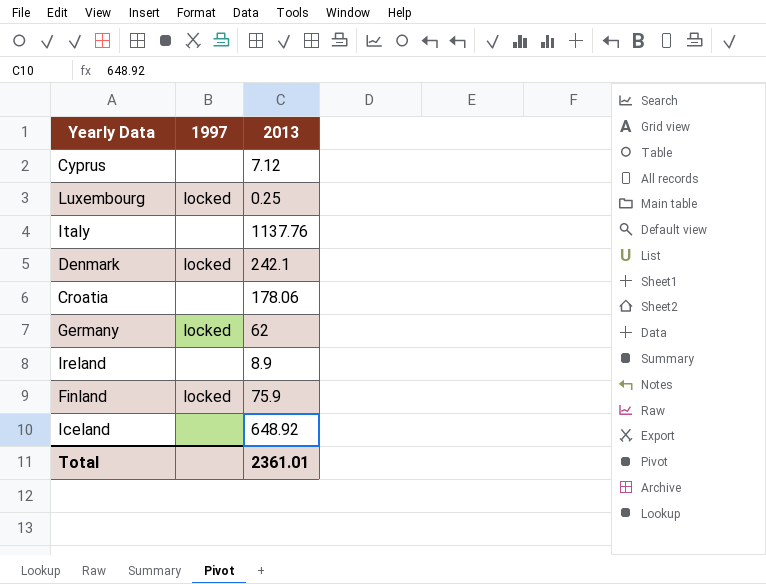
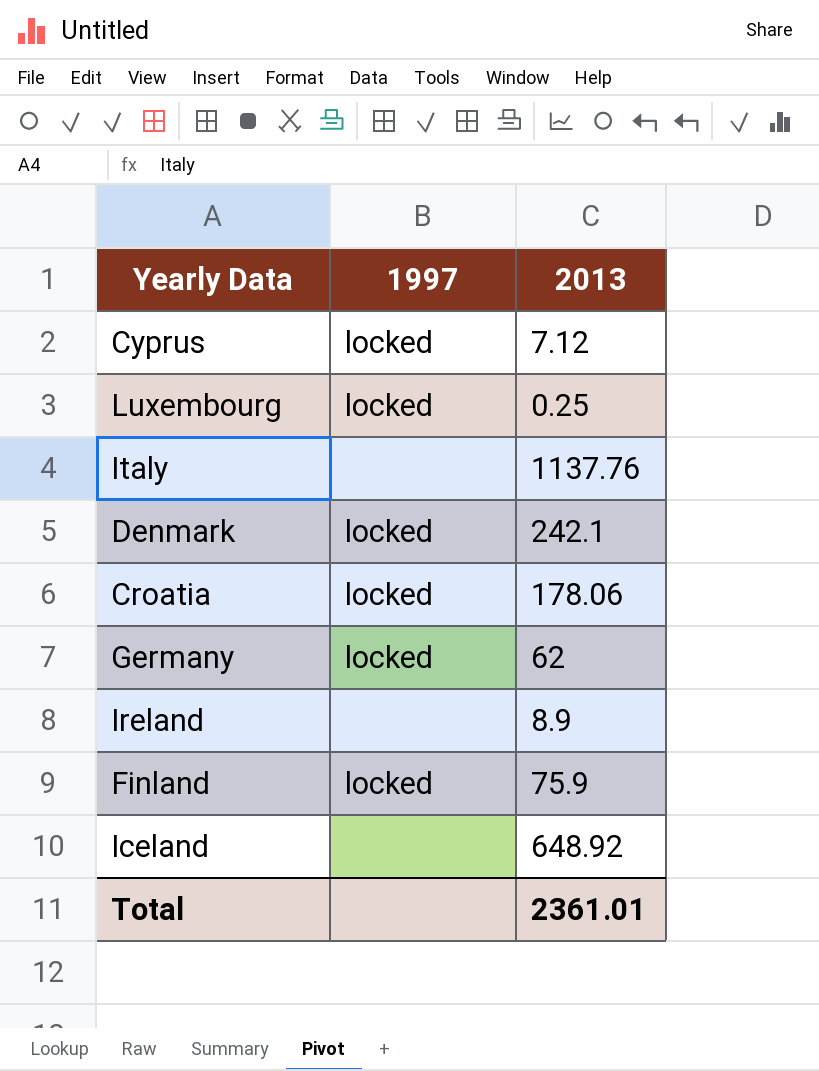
Cyprus | 1997: none -> locked
Croatia | 1997: none -> locked

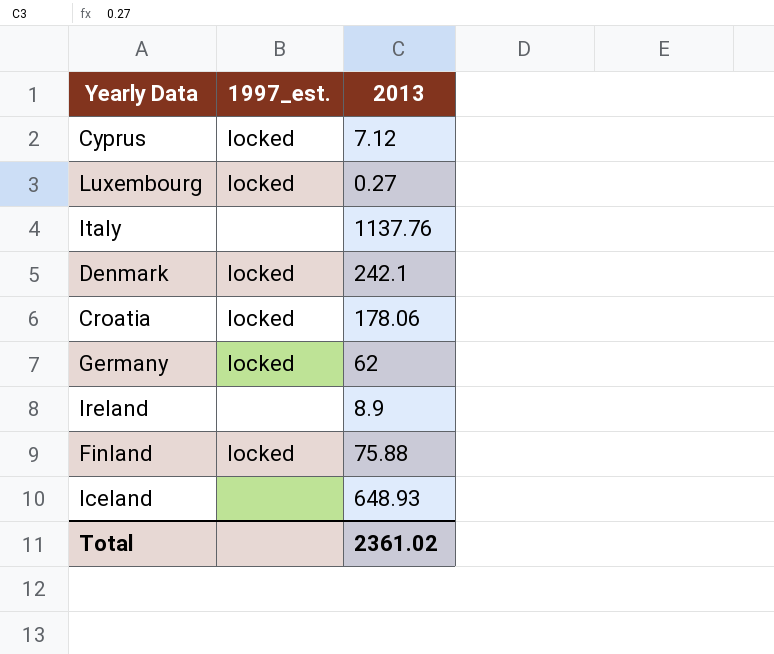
column name: 1997 -> 1997_est.
Luxembourg | 2013: 0.25 -> 0.27
Finland | 2013: 75.9 -> 75.88
Iceland | 2013: 648.92 -> 648.93
Total | 2013: 2361.01 -> 2361.02

